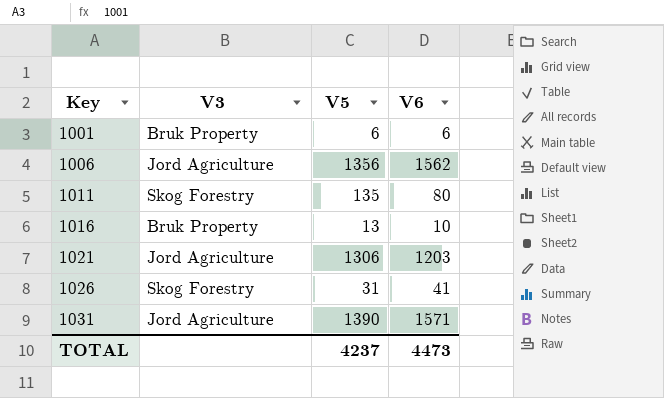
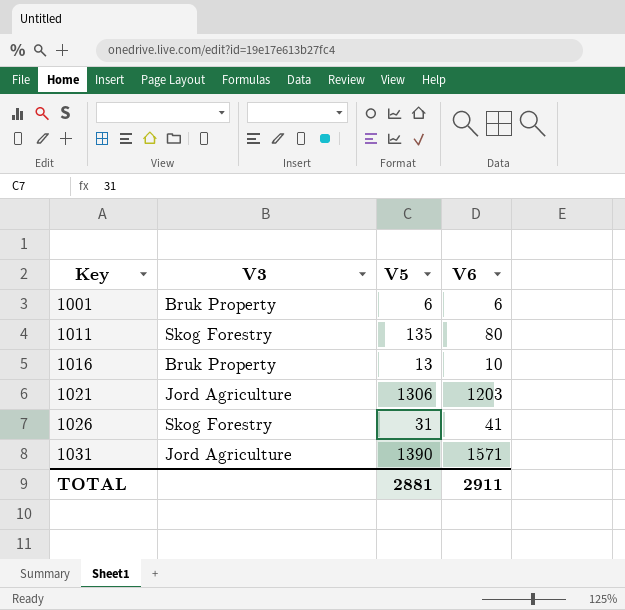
row 1006: Jord Agriculture | 1356 | 1562 -> none
TOTAL | V5: 4237 -> 2881
TOTAL | V6: 4473 -> 2911

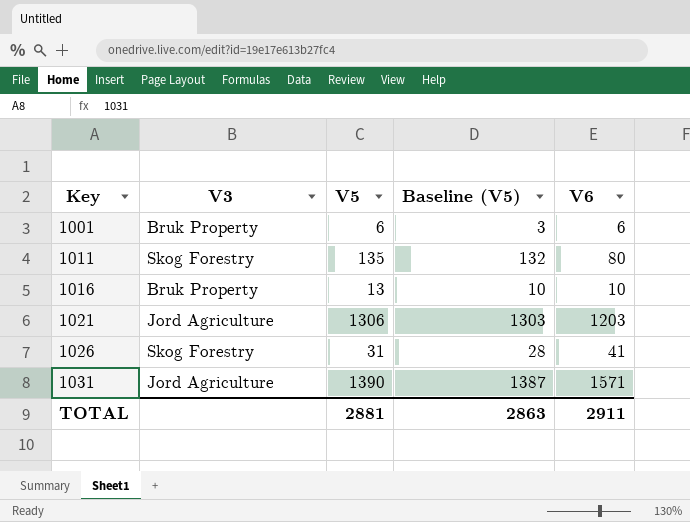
column Baseline (V5) | formula: none -> [V5] - 3

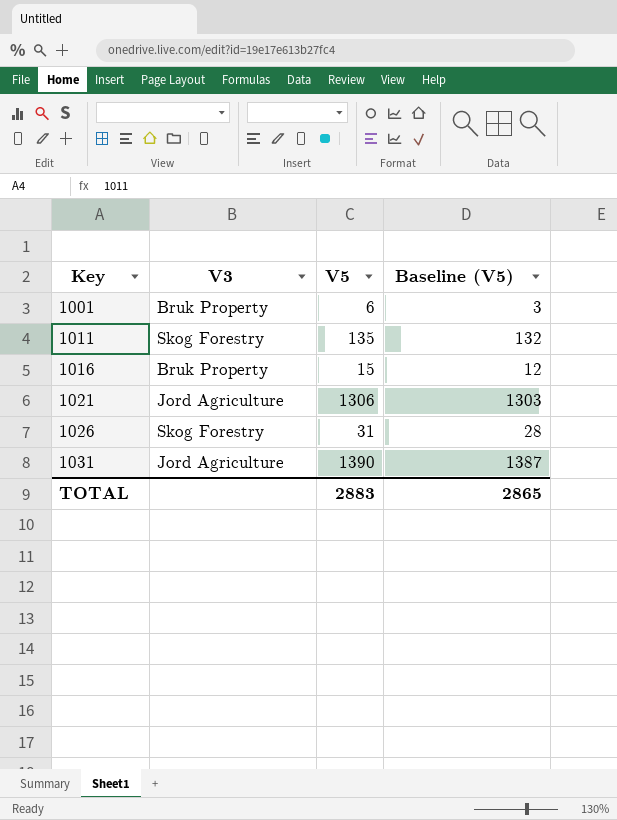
column V6 | position: 5 -> none
1016 | V5: 13 -> 15
1016 | Baseline (V5): 10 -> 12
TOTAL | V5: 2881 -> 2883
TOTAL | Baseline (V5): 2863 -> 2865

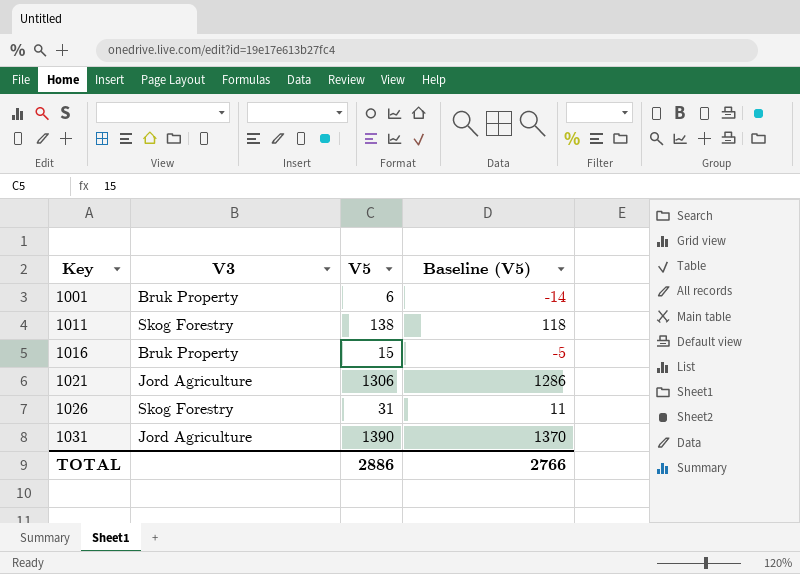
column Baseline (V5) | formula: [V5] - 3 -> [V5] - 20
1011 | V5: 135 -> 138
TOTAL | V5: 2883 -> 2886
TOTAL | Baseline (V5): 2865 -> 2766

